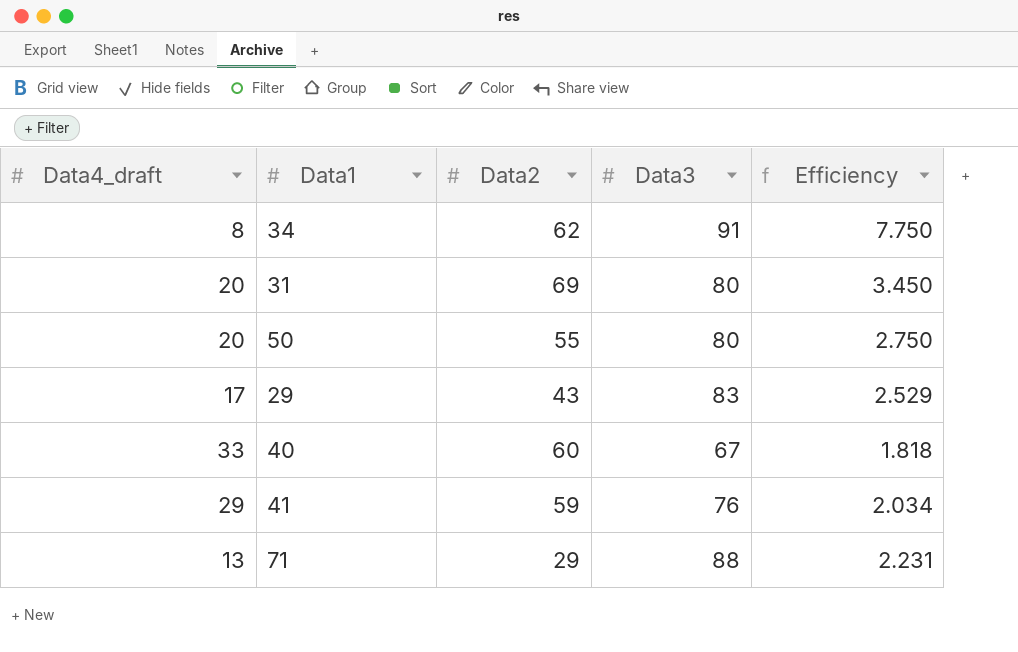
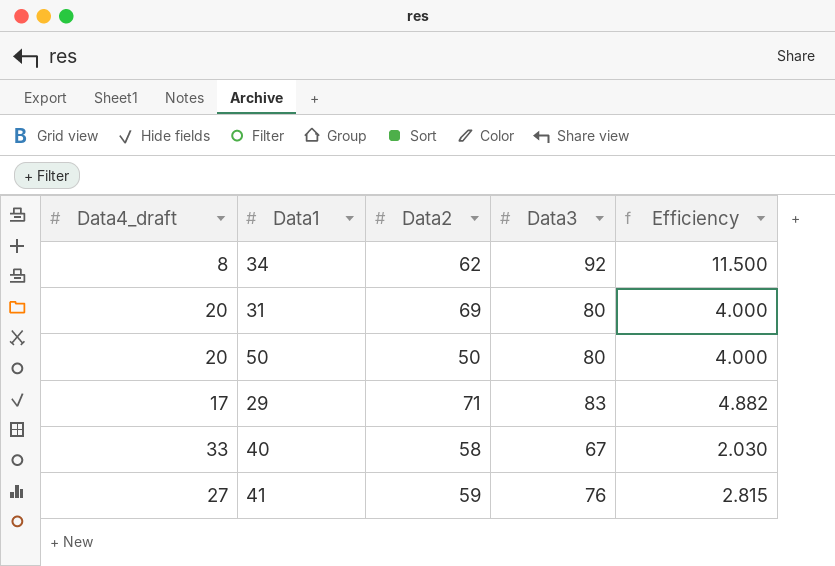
column Efficiency | formula: [Data2] / [Data4_draft] -> [Data3] / [Data4_draft]
row 71: 13 | 29 | 88 | 2.231 -> none
34 | Data3: 91 -> 92
50 | Data2: 55 -> 50
29 | Data2: 43 -> 71
40 | Data2: 60 -> 58
41 | Data4_draft: 29 -> 27

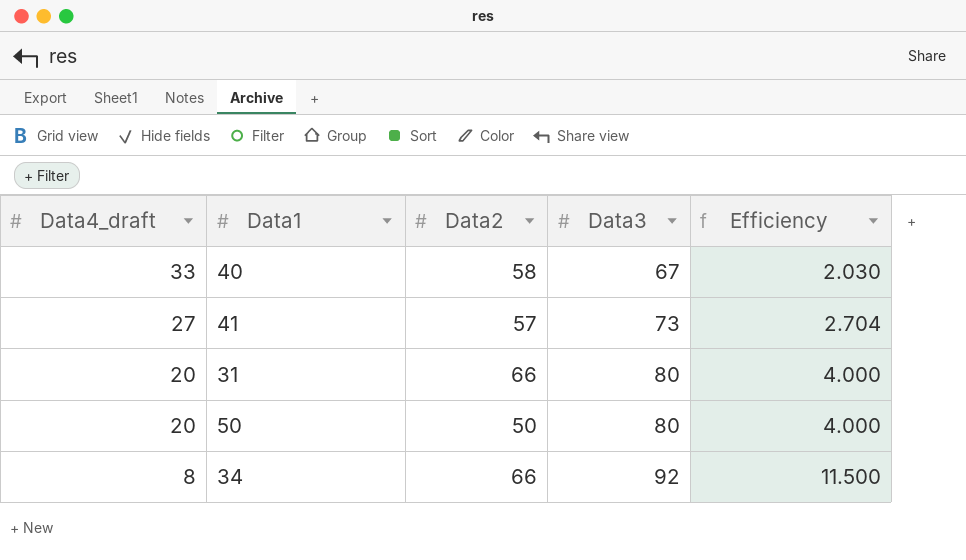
row order: none -> Data4_draft descending
row 29: 17 | 71 | 83 | 4.882 -> none
41 | Data2: 59 -> 57
41 | Data3: 76 -> 73
41 | Efficiency: 2.815 -> 2.704
31 | Data2: 69 -> 66
34 | Data2: 62 -> 66

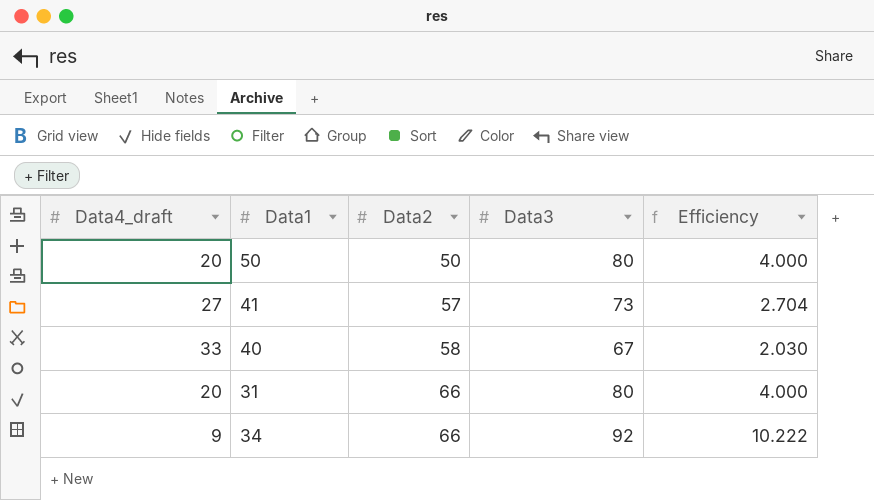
row order: Data4_draft descending -> Data2 ascending
34 | Data4_draft: 8 -> 9
34 | Efficiency: 11.500 -> 10.222

